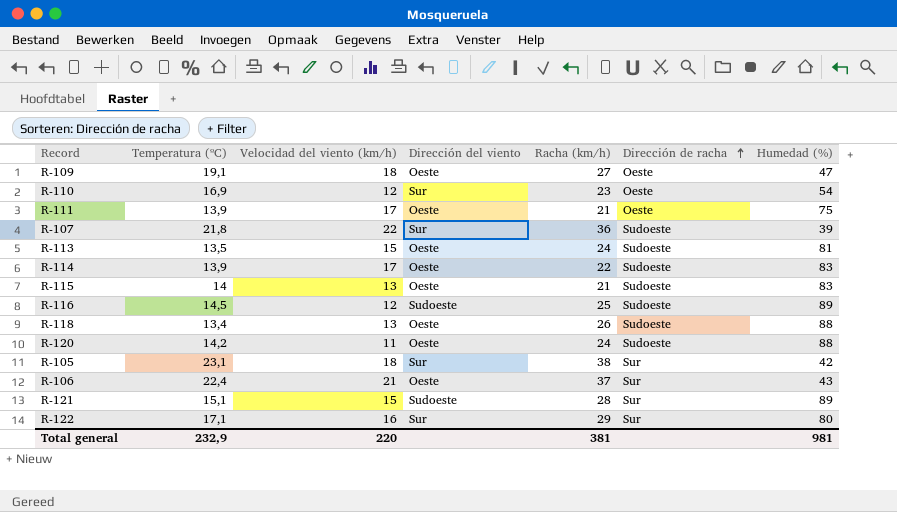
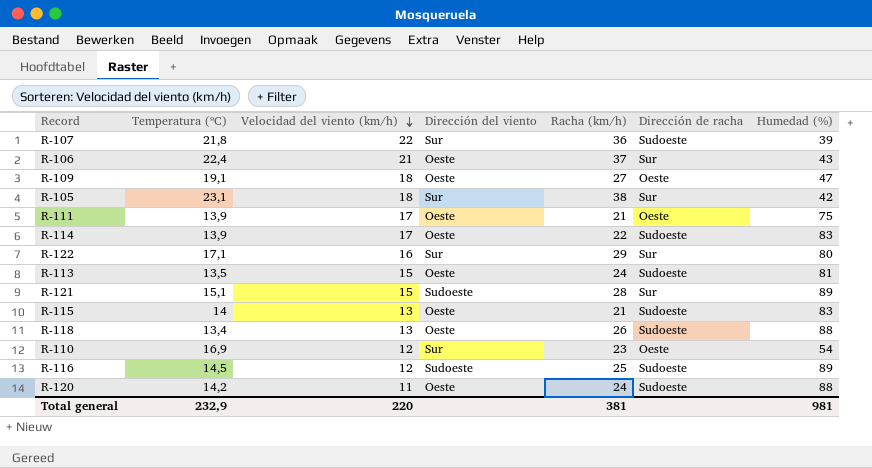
row order: Dirección de racha ascending -> Velocidad del viento (km/h) descending

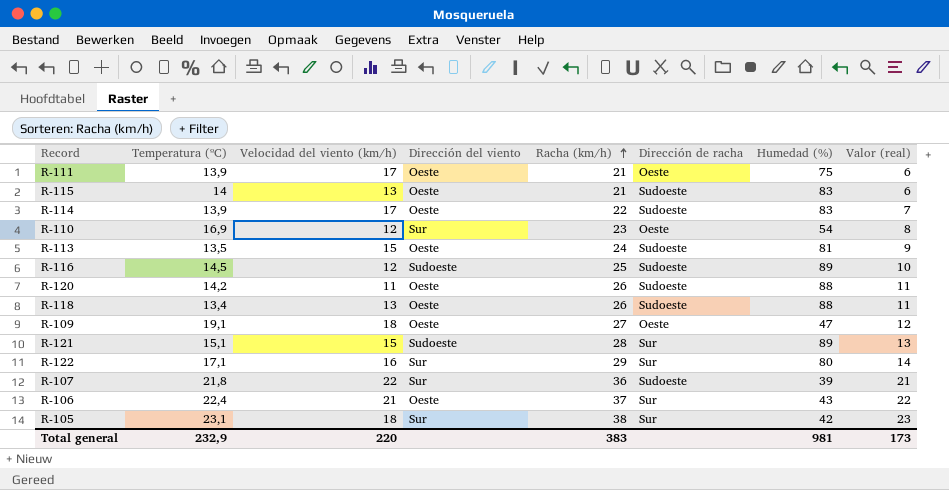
row order: Velocidad del viento (km/h) descending -> Racha (km/h) ascending
column Valor (real) | formula: none -> [Racha (km/h)] - 15
R-120 | Racha (km/h): 24 -> 26
Total general | Racha (km/h): 381 -> 383

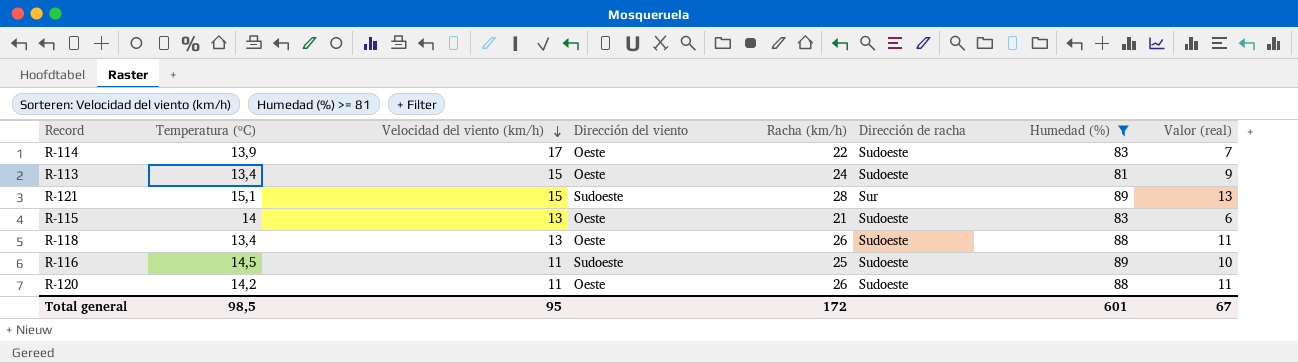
filter: none -> Humedad (%) >= 81
row order: Racha (km/h) ascending -> Velocidad del viento (km/h) descending
R-113 | Temperatura (ºC): 13,5 -> 13,4
R-116 | Velocidad del viento (km/h): 12 -> 11
Total general | Temperatura (ºC): 232,9 -> 98,5
Total general | Velocidad del viento (km/h): 220 -> 95
Total general | Racha (km/h): 383 -> 172
Total general | Humedad (%): 981 -> 601
Total general | Valor (real): 173 -> 67

